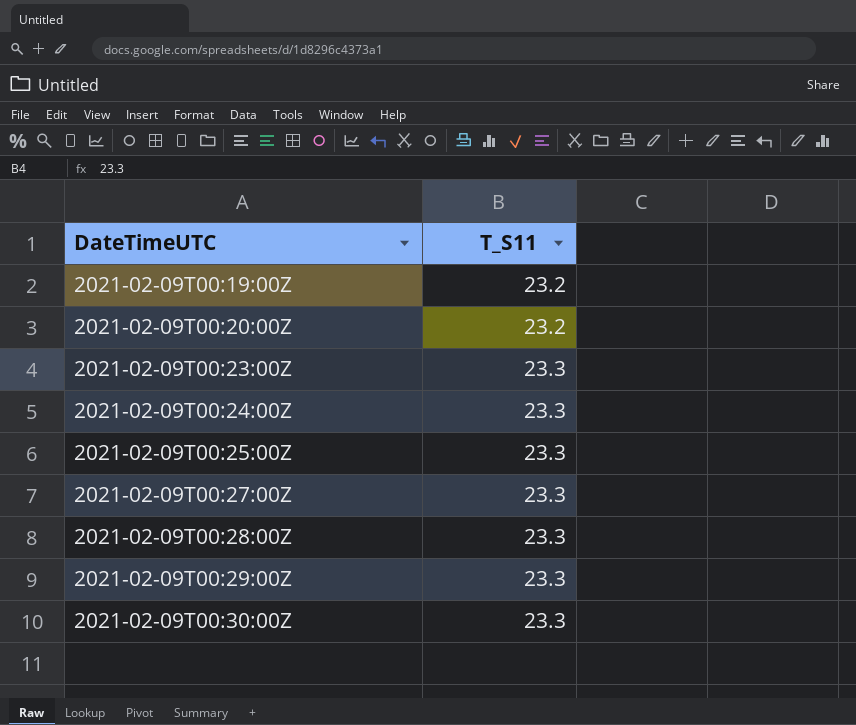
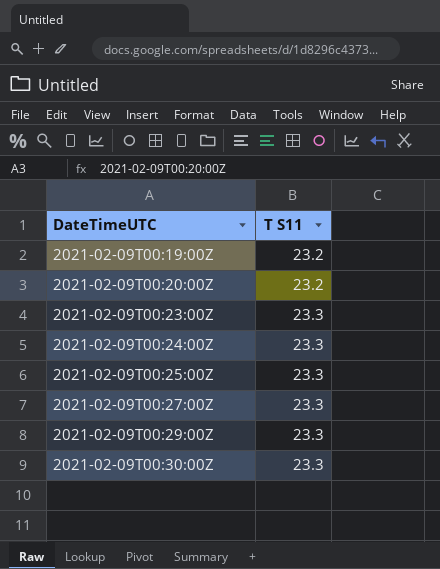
column name: T_S11 -> T S11
row 2021-02-09T00:28:00Z: 23.3 -> none

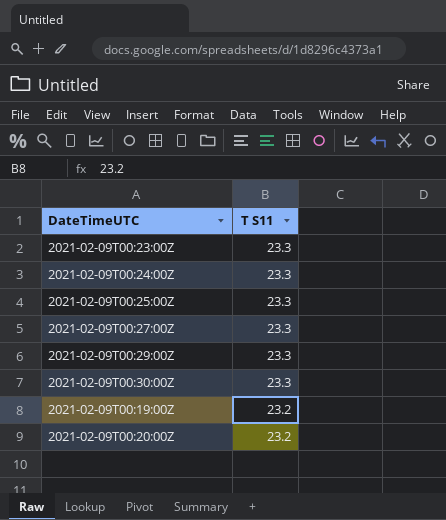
row order: DateTimeUTC ascending -> T S11 descending

